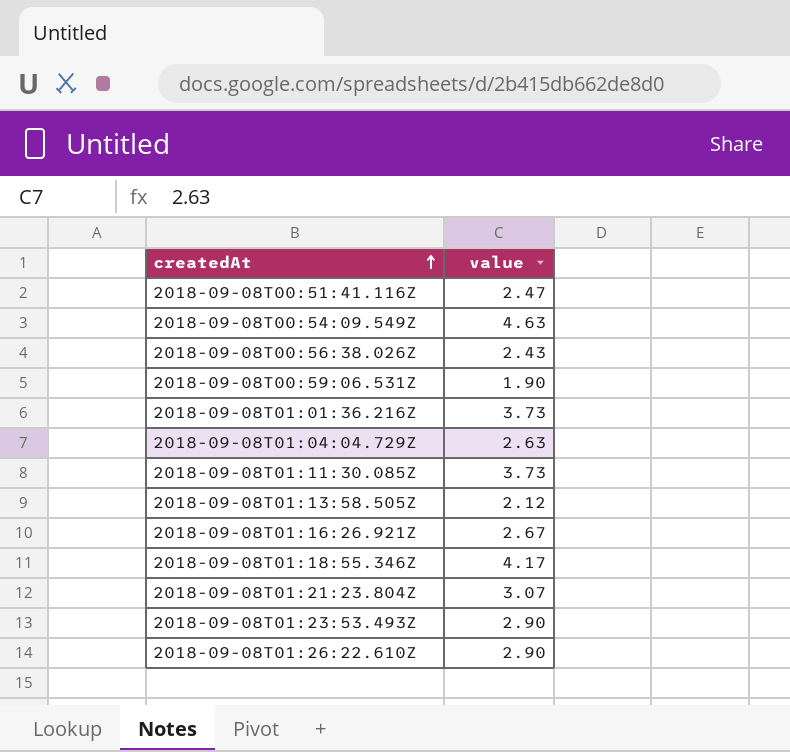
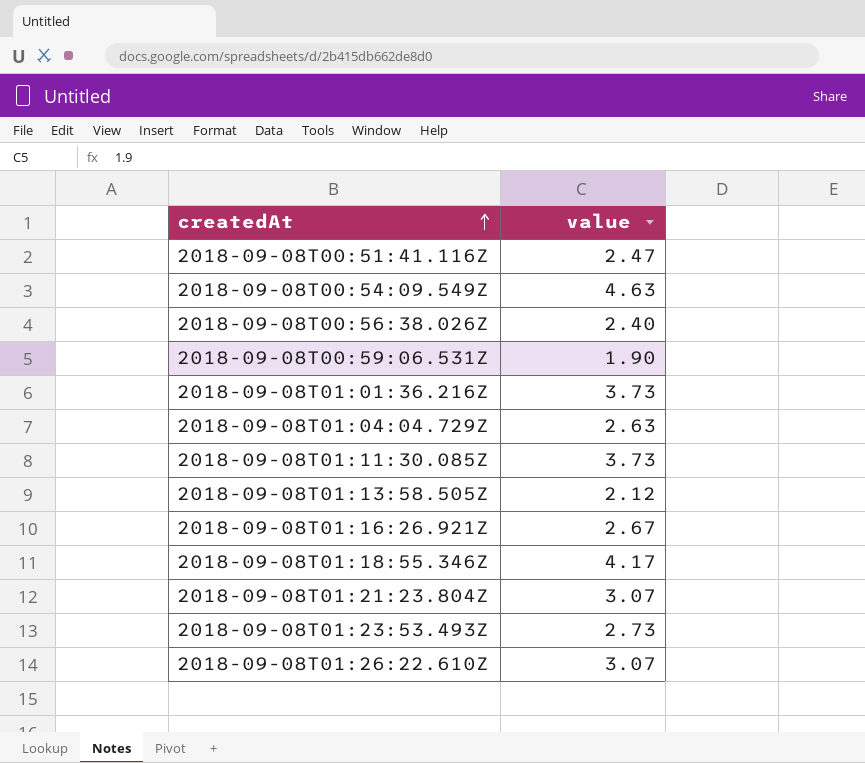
2018-09-08T00:56:38.026Z | value: 2.43 -> 2.40
2018-09-08T01:23:53.493Z | value: 2.90 -> 2.73
2018-09-08T01:26:22.610Z | value: 2.90 -> 3.07

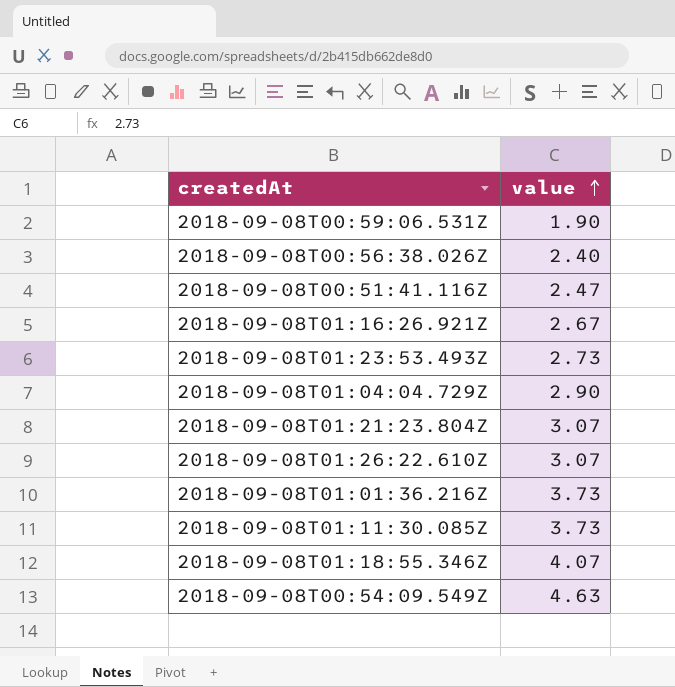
row order: createdAt ascending -> value ascending
row 2018-09-08T01:13:58.505Z: 2.12 -> none
2018-09-08T01:04:04.729Z | value: 2.63 -> 2.90
2018-09-08T01:18:55.346Z | value: 4.17 -> 4.07

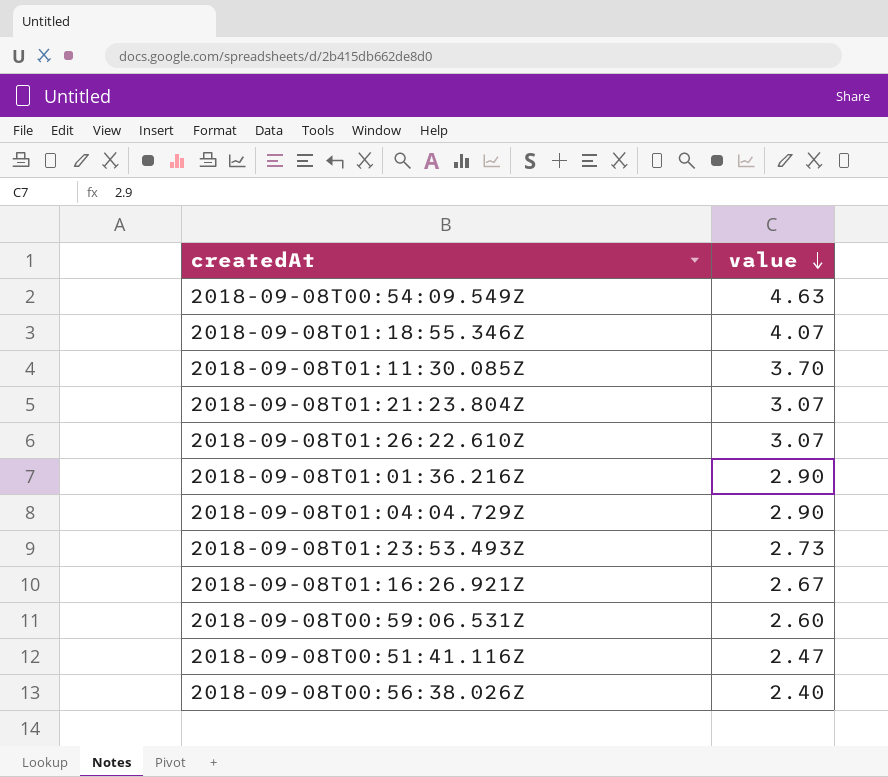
row order: value ascending -> value descending
2018-09-08T01:11:30.085Z | value: 3.73 -> 3.70
2018-09-08T01:01:36.216Z | value: 3.73 -> 2.90
2018-09-08T00:59:06.531Z | value: 1.90 -> 2.60

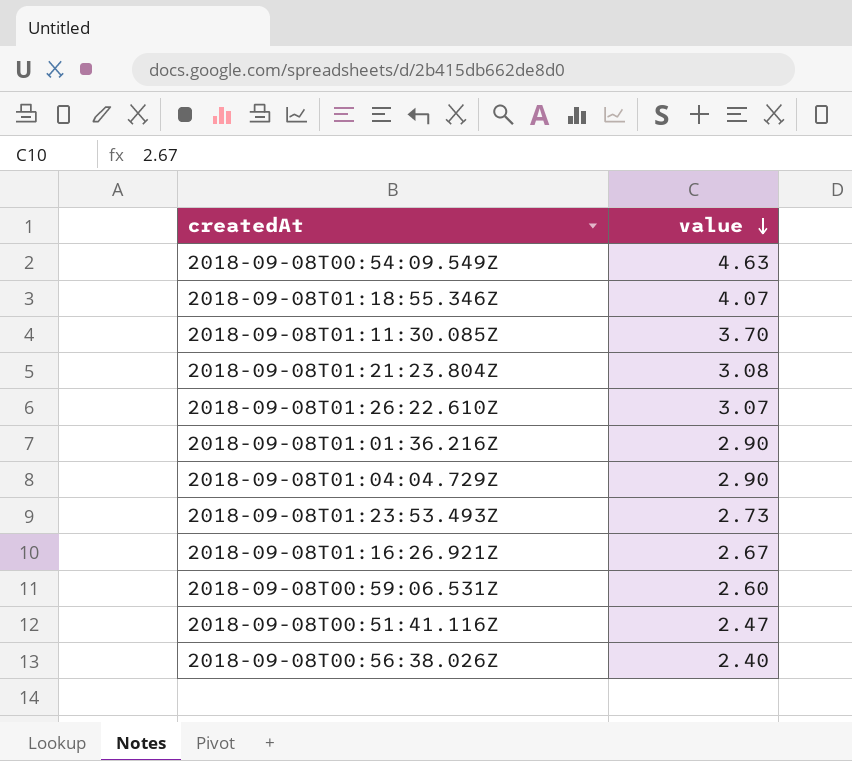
2018-09-08T01:21:23.804Z | value: 3.07 -> 3.08

